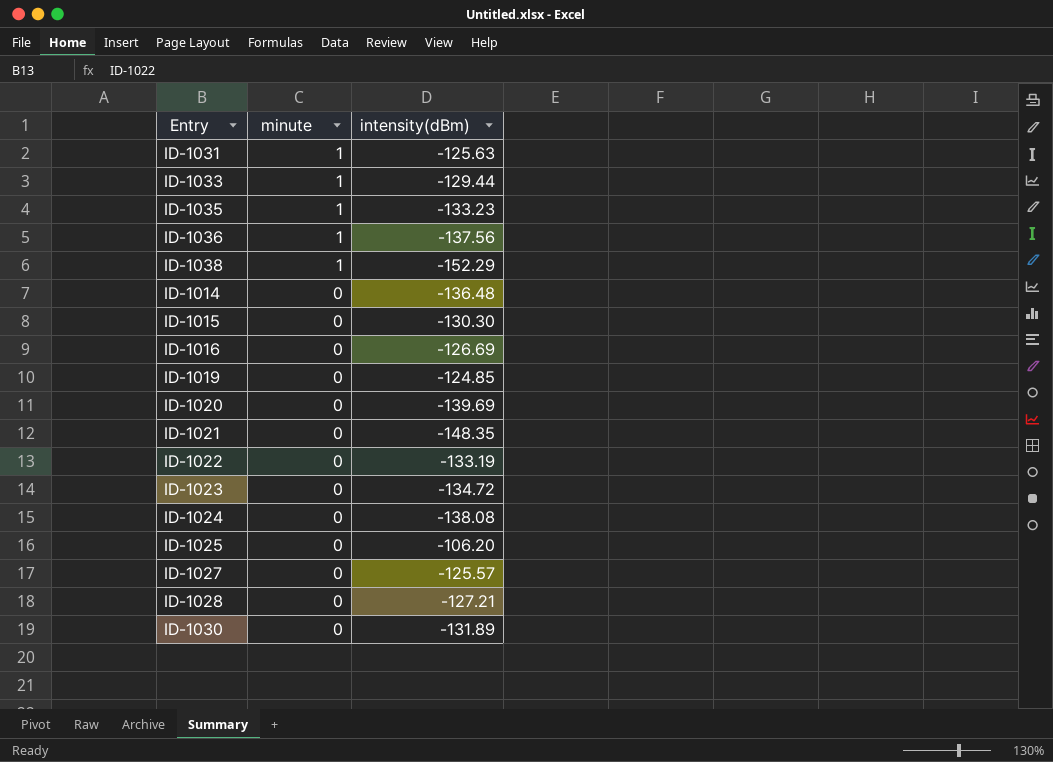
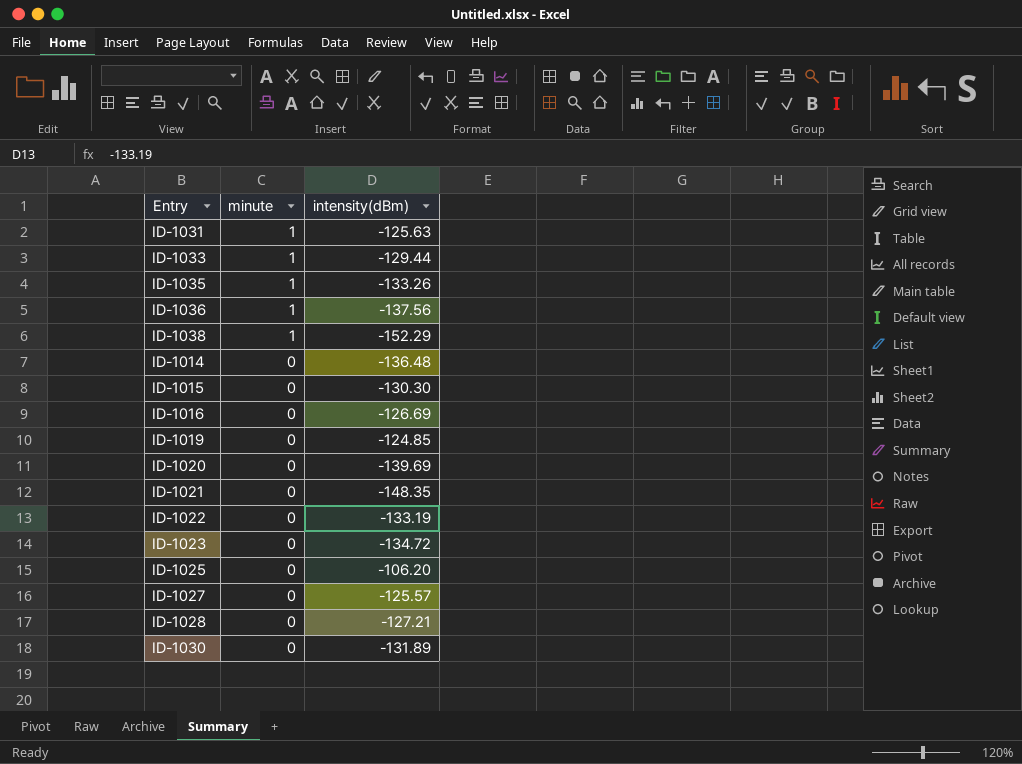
row ID-1024: 0 | -138.08 -> none
ID-1035 | intensity(dBm): -133.23 -> -133.26

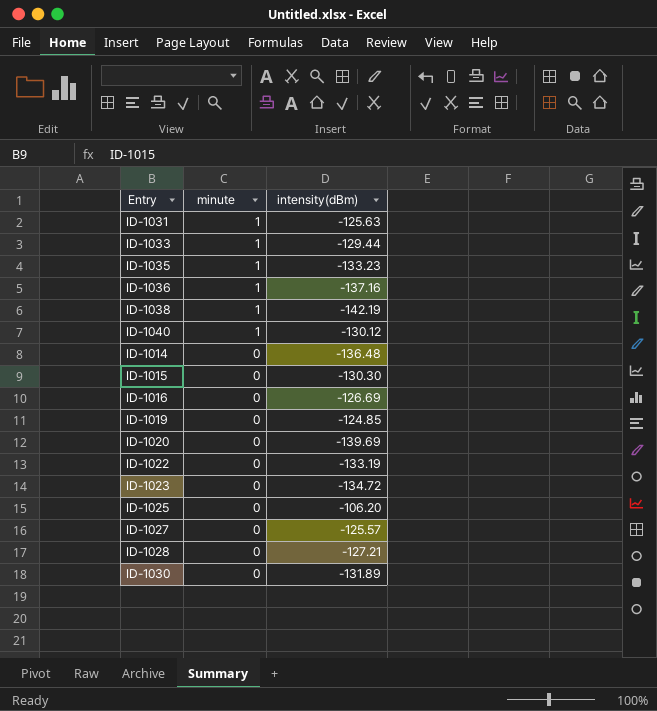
row ID-1021: 0 | -148.35 -> none
ID-1035 | intensity(dBm): -133.26 -> -133.23
ID-1036 | intensity(dBm): -137.56 -> -137.16
ID-1038 | intensity(dBm): -152.29 -> -142.19
row ID-1040: none -> 1 | -130.12

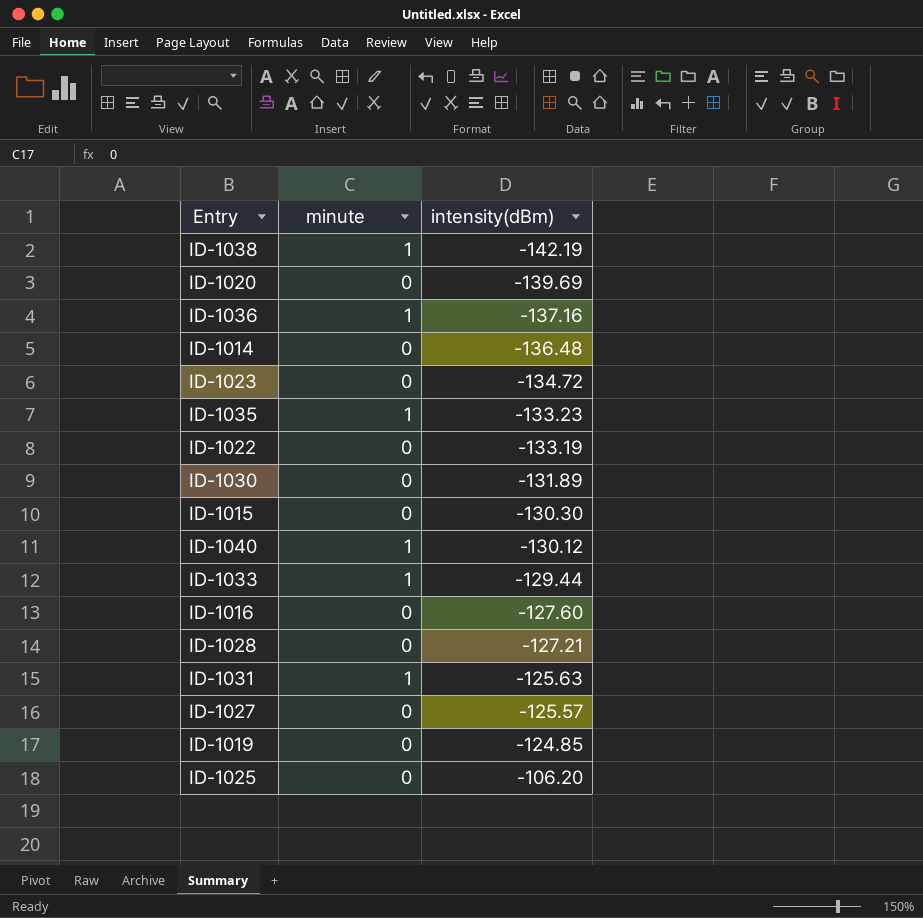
row order: minute descending -> intensity(dBm) ascending
ID-1016 | intensity(dBm): -126.69 -> -127.60

